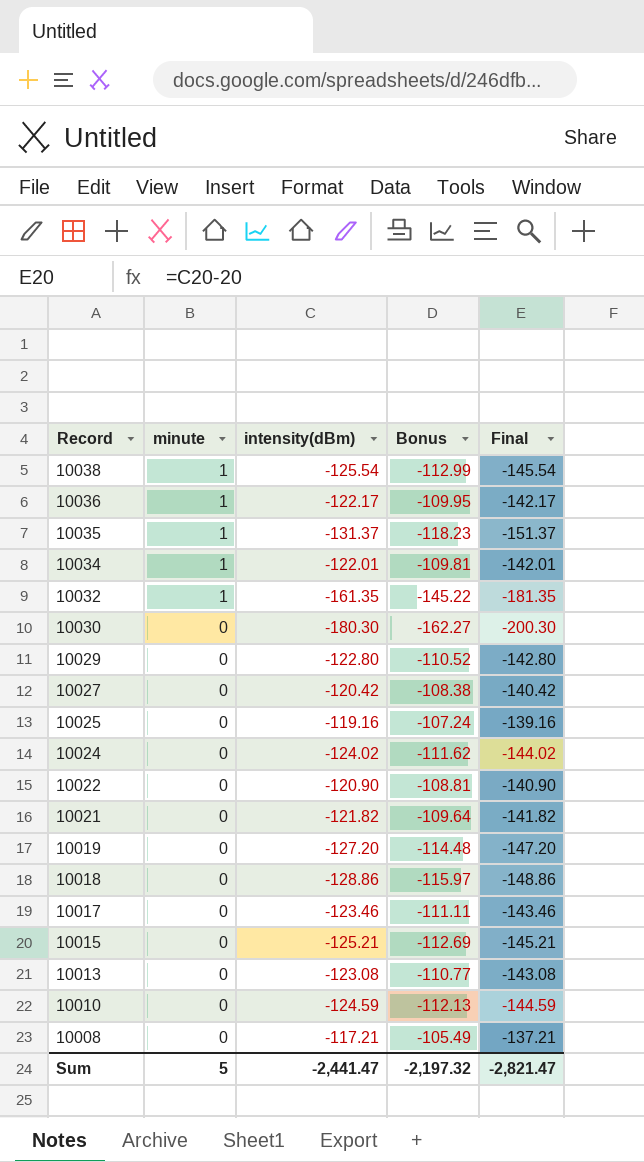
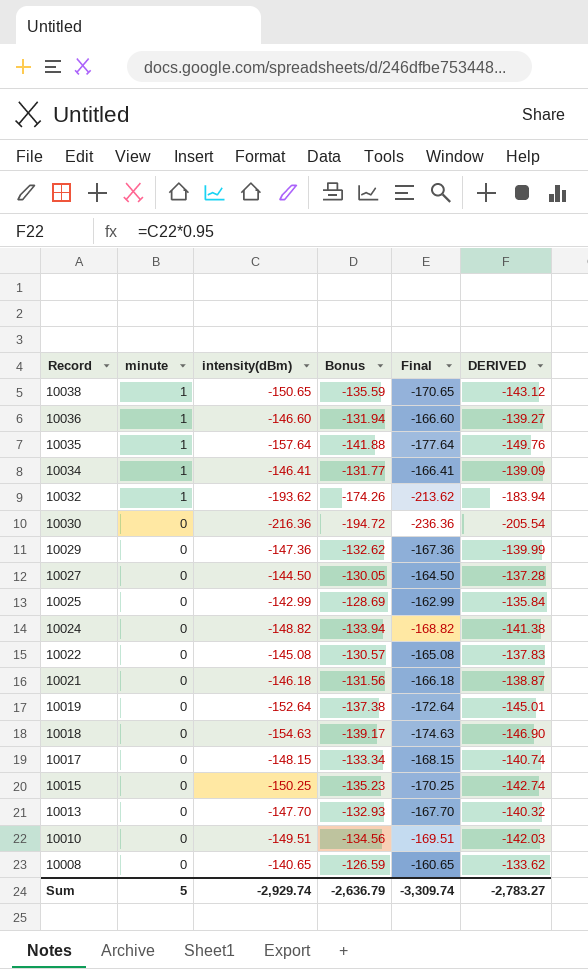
column DERIVED | formula: none -> [intensity(dBm)] * 0.95
10038 | intensity(dBm): -125.54 -> -150.65
10038 | Bonus: -112.99 -> -135.59
10038 | Final: -145.54 -> -170.65
10036 | intensity(dBm): -122.17 -> -146.60
10036 | Bonus: -109.95 -> -131.94
10036 | Final: -142.17 -> -166.60
10035 | intensity(dBm): -131.37 -> -157.64
10035 | Bonus: -118.23 -> -141.88
10035 | Final: -151.37 -> -177.64
10034 | intensity(dBm): -122.01 -> -146.41
10034 | Bonus: -109.81 -> -131.77
10034 | Final: -142.01 -> -166.41
10032 | intensity(dBm): -161.35 -> -193.62
10032 | Bonus: -145.22 -> -174.26
10032 | Final: -181.35 -> -213.62
10030 | intensity(dBm): -180.30 -> -216.36
10030 | Bonus: -162.27 -> -194.72
10030 | Final: -200.30 -> -236.36
10029 | intensity(dBm): -122.80 -> -147.36
10029 | Bonus: -110.52 -> -132.62
10029 | Final: -142.80 -> -167.36
10027 | intensity(dBm): -120.42 -> -144.50
10027 | Bonus: -108.38 -> -130.05
10027 | Final: -140.42 -> -164.50
10025 | intensity(dBm): -119.16 -> -142.99
10025 | Bonus: -107.24 -> -128.69
10025 | Final: -139.16 -> -162.99
10024 | intensity(dBm): -124.02 -> -148.82
10024 | Bonus: -111.62 -> -133.94
10024 | Final: -144.02 -> -168.82
10022 | intensity(dBm): -120.90 -> -145.08
10022 | Bonus: -108.81 -> -130.57
10022 | Final: -140.90 -> -165.08
10021 | intensity(dBm): -121.82 -> -146.18
10021 | Bonus: -109.64 -> -131.56
10021 | Final: -141.82 -> -166.18
10019 | intensity(dBm): -127.20 -> -152.64
10019 | Bonus: -114.48 -> -137.38
10019 | Final: -147.20 -> -172.64
10018 | intensity(dBm): -128.86 -> -154.63
10018 | Bonus: -115.97 -> -139.17
10018 | Final: -148.86 -> -174.63
10017 | intensity(dBm): -123.46 -> -148.15
10017 | Bonus: -111.11 -> -133.34
10017 | Final: -143.46 -> -168.15
10015 | intensity(dBm): -125.21 -> -150.25
10015 | Bonus: -112.69 -> -135.23
10015 | Final: -145.21 -> -170.25
10013 | intensity(dBm): -123.08 -> -147.70
10013 | Bonus: -110.77 -> -132.93
10013 | Final: -143.08 -> -167.70
10010 | intensity(dBm): -124.59 -> -149.51
10010 | Bonus: -112.13 -> -134.56
10010 | Final: -144.59 -> -169.51
10008 | intensity(dBm): -117.21 -> -140.65
10008 | Bonus: -105.49 -> -126.59
10008 | Final: -137.21 -> -160.65
Sum | intensity(dBm): -2,441.47 -> -2,929.74
Sum | Bonus: -2,197.32 -> -2,636.79
Sum | Final: -2,821.47 -> -3,309.74

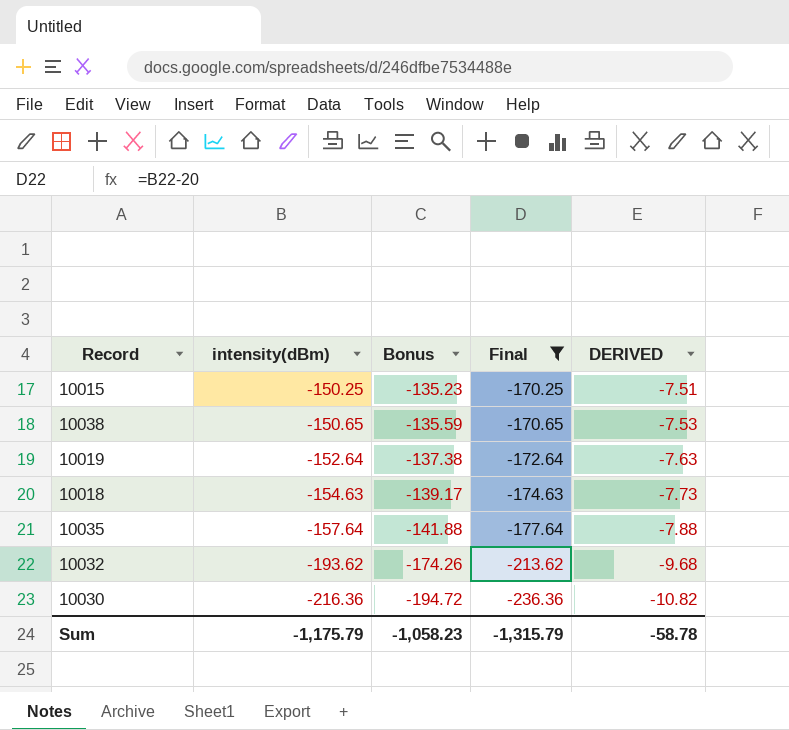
filter: none -> Final <= -170.25
row order: Record descending -> intensity(dBm) descending
column minute | position: 2 -> none
column DERIVED | formula: [intensity(dBm)] * 0.95 -> [intensity(dBm)] * 0.05
Sum | intensity(dBm): -2,929.74 -> -1,175.79
Sum | Bonus: -2,636.79 -> -1,058.23
Sum | Final: -3,309.74 -> -1,315.79
Sum | DERIVED: -2,783.27 -> -58.78

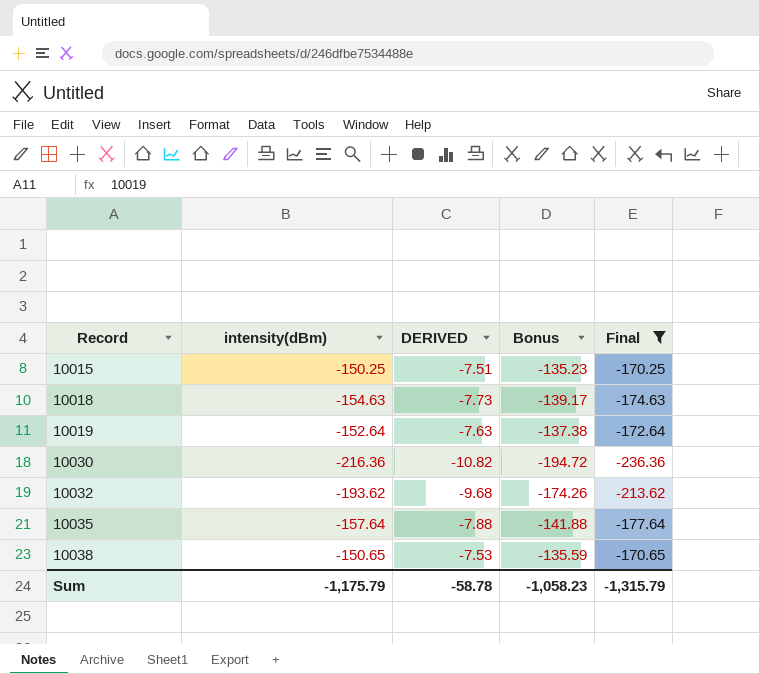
row order: intensity(dBm) descending -> Record ascending
column DERIVED | position: 5 -> 3

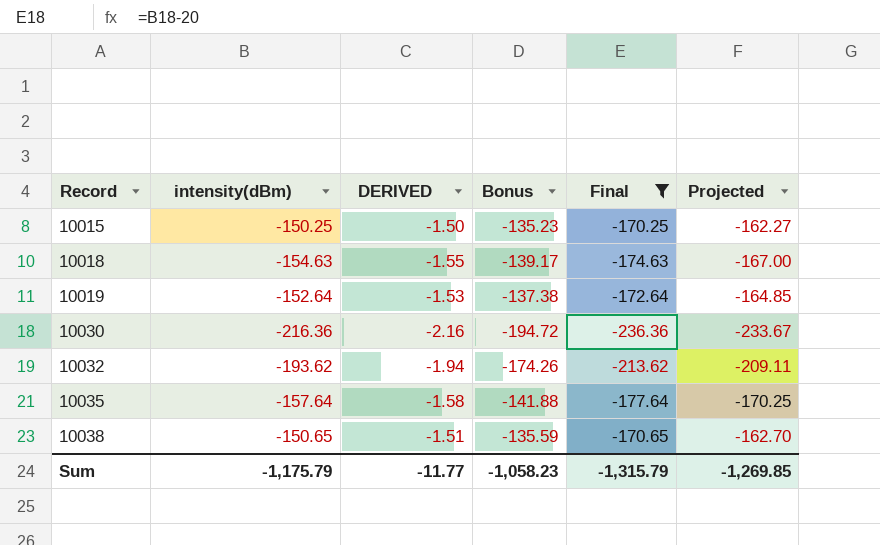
column DERIVED | formula: [intensity(dBm)] * 0.05 -> [intensity(dBm)] * 0.01
column Projected | formula: none -> [intensity(dBm)] * 1.08
Sum | DERIVED: -58.78 -> -11.77

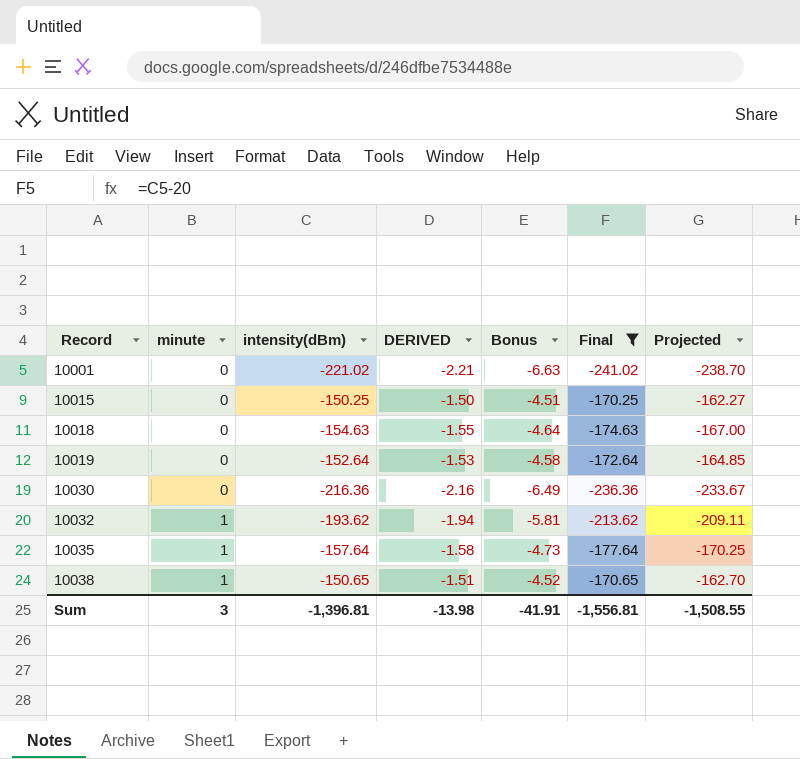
column minute | position: none -> 2
column Bonus | formula: [intensity(dBm)] * 0.9 -> [intensity(dBm)] * 0.03
row 10001: none -> 0 | -221.02 | -2.21 | -6.63 | -241.02 | -238.70
Sum | intensity(dBm): -1,175.79 -> -1,396.81
Sum | DERIVED: -11.77 -> -13.98
Sum | Bonus: -1,058.23 -> -41.91
Sum | Final: -1,315.79 -> -1,556.81
Sum | Projected: -1,269.85 -> -1,508.55

